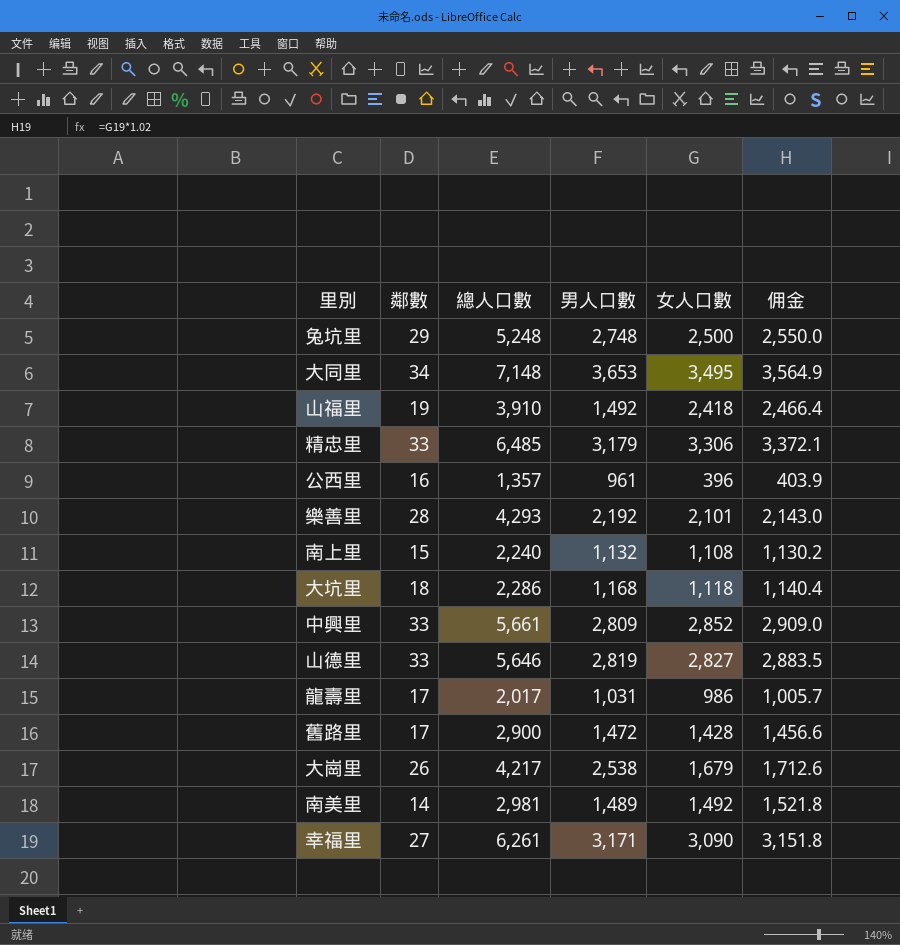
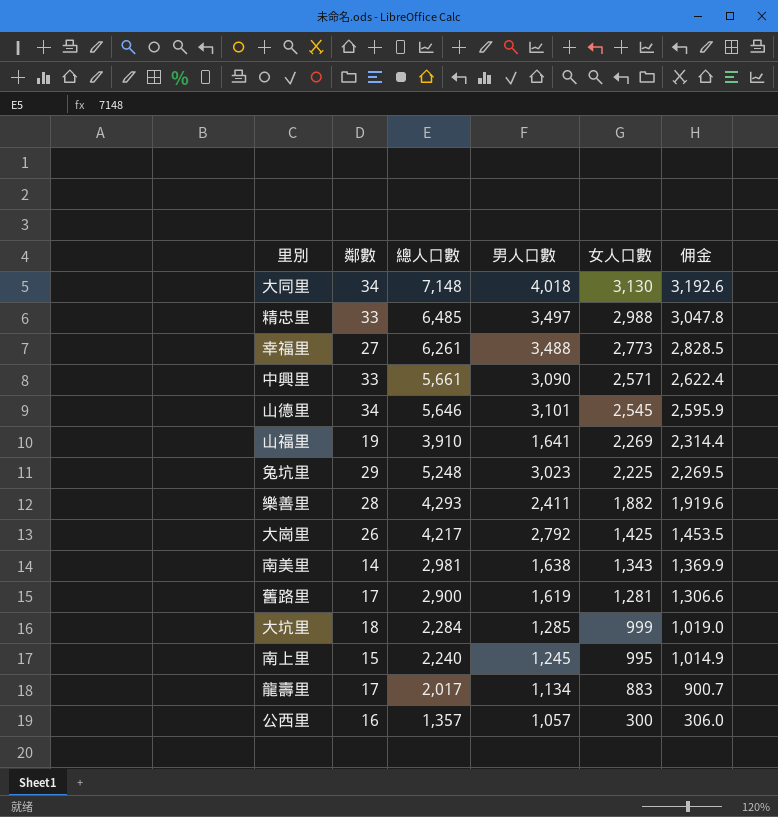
row order: none -> 女人口數 descending
大同里 | 男人口數: 3,653 -> 4,018
大同里 | 女人口數: 3,495 -> 3,130
大同里 | 佣金: 3,564.9 -> 3,192.6
精忠里 | 男人口數: 3,179 -> 3,497
精忠里 | 女人口數: 3,306 -> 2,988
精忠里 | 佣金: 3,372.1 -> 3,047.8
幸福里 | 男人口數: 3,171 -> 3,488
幸福里 | 女人口數: 3,090 -> 2,773
幸福里 | 佣金: 3,151.8 -> 2,828.5
中興里 | 男人口數: 2,809 -> 3,090
中興里 | 女人口數: 2,852 -> 2,571
中興里 | 佣金: 2,909.0 -> 2,622.4
山德里 | 鄰數: 33 -> 34
山德里 | 男人口數: 2,819 -> 3,101
山德里 | 女人口數: 2,827 -> 2,545
山德里 | 佣金: 2,883.5 -> 2,595.9
山福里 | 男人口數: 1,492 -> 1,641
山福里 | 女人口數: 2,418 -> 2,269
山福里 | 佣金: 2,466.4 -> 2,314.4
兔坑里 | 男人口數: 2,748 -> 3,023
兔坑里 | 女人口數: 2,500 -> 2,225
兔坑里 | 佣金: 2,550.0 -> 2,269.5
樂善里 | 男人口數: 2,192 -> 2,411
樂善里 | 女人口數: 2,101 -> 1,882
樂善里 | 佣金: 2,143.0 -> 1,919.6
大崗里 | 男人口數: 2,538 -> 2,792
大崗里 | 女人口數: 1,679 -> 1,425
大崗里 | 佣金: 1,712.6 -> 1,453.5
南美里 | 男人口數: 1,489 -> 1,638
南美里 | 女人口數: 1,492 -> 1,343
南美里 | 佣金: 1,521.8 -> 1,369.9
舊路里 | 男人口數: 1,472 -> 1,619
舊路里 | 女人口數: 1,428 -> 1,281
舊路里 | 佣金: 1,456.6 -> 1,306.6
大坑里 | 總人口數: 2,286 -> 2,284
大坑里 | 男人口數: 1,168 -> 1,285
大坑里 | 女人口數: 1,118 -> 999
大坑里 | 佣金: 1,140.4 -> 1,019.0
南上里 | 男人口數: 1,132 -> 1,245
南上里 | 女人口數: 1,108 -> 995
南上里 | 佣金: 1,130.2 -> 1,014.9
龍壽里 | 男人口數: 1,031 -> 1,134
龍壽里 | 女人口數: 986 -> 883
龍壽里 | 佣金: 1,005.7 -> 900.7
公西里 | 男人口數: 961 -> 1,057
公西里 | 女人口數: 396 -> 300
公西里 | 佣金: 403.9 -> 306.0

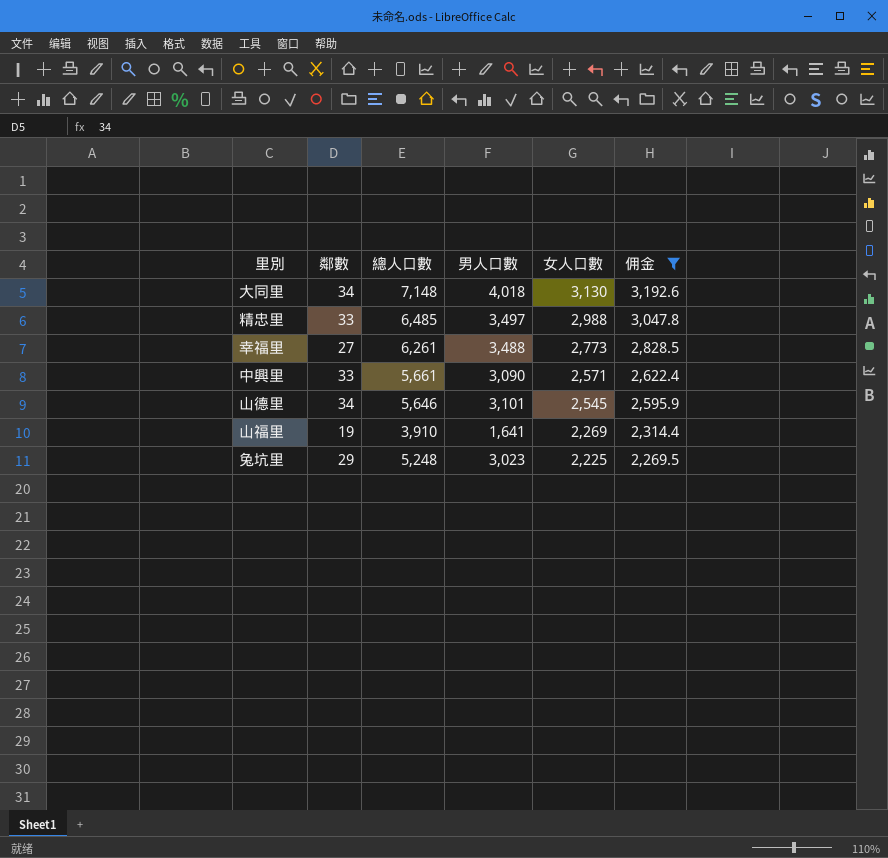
filter: none -> 佣金 >= 2,269.5

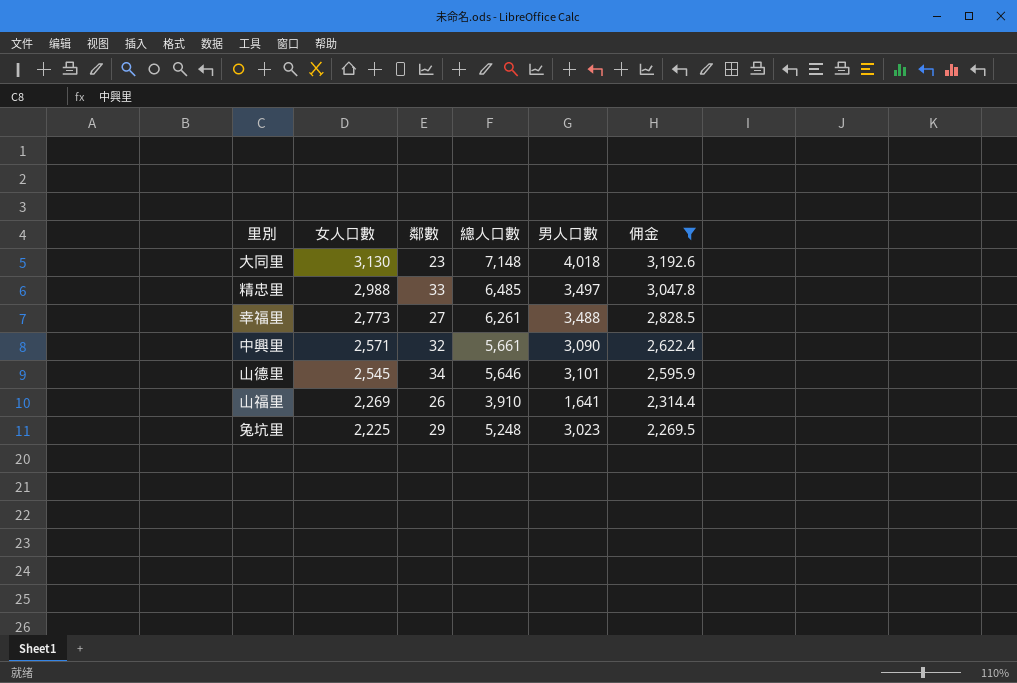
column 女人口數 | position: 5 -> 2
大同里 | 鄰數: 34 -> 23
中興里 | 鄰數: 33 -> 32
山福里 | 鄰數: 19 -> 26

